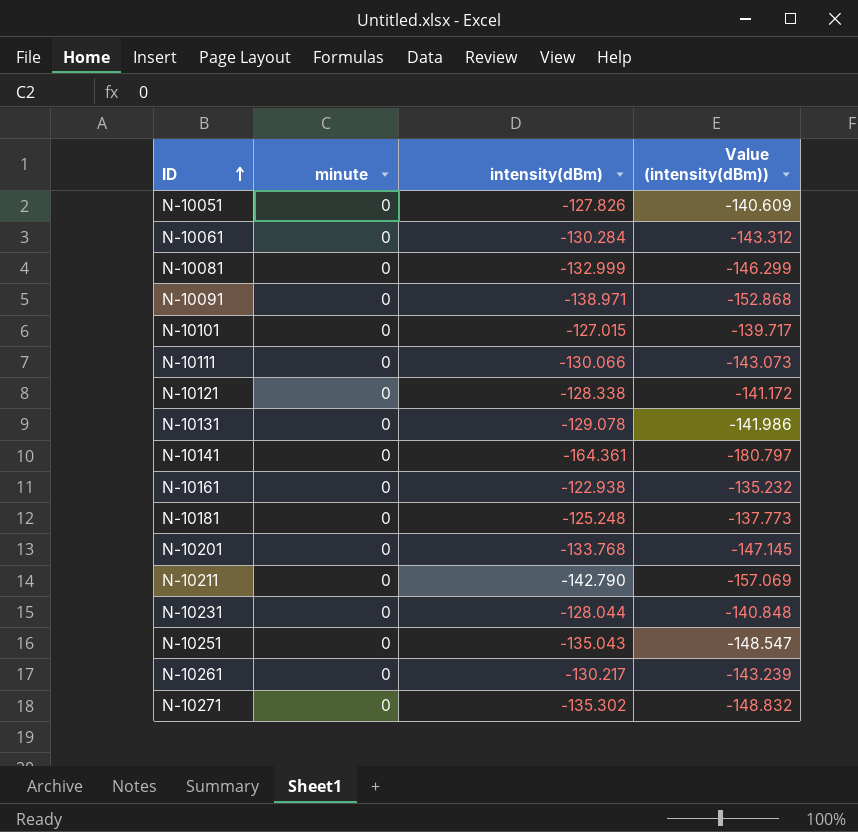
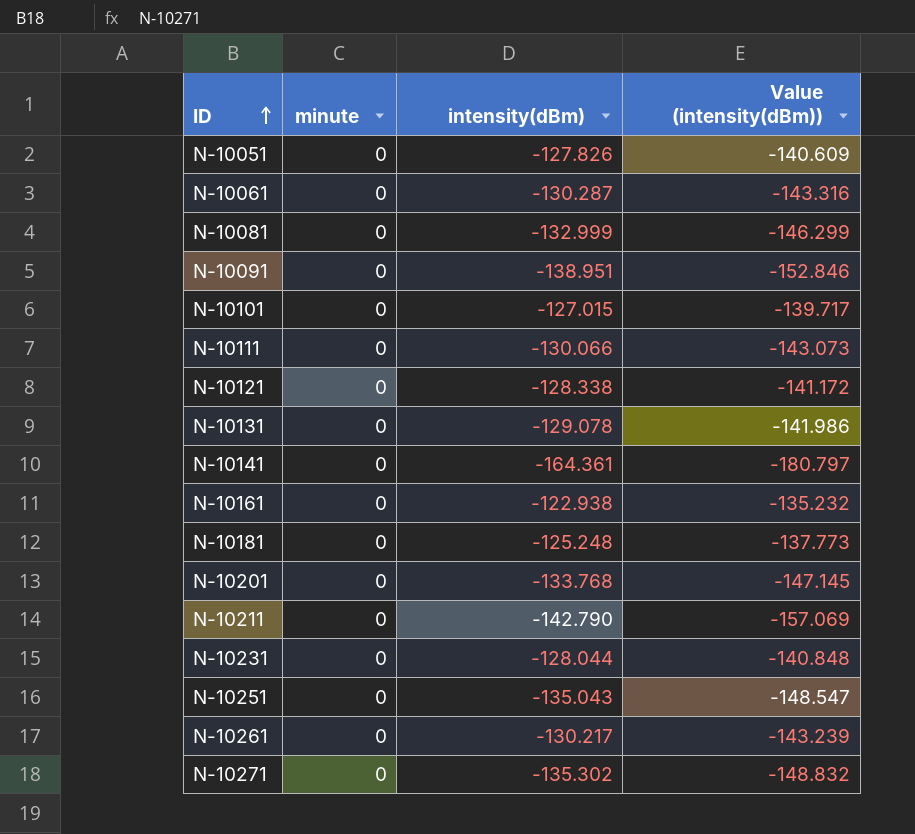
N-10061 | intensity(dBm): -130.284 -> -130.287
N-10061 | Value (intensity(dBm)): -143.312 -> -143.316
N-10091 | intensity(dBm): -138.971 -> -138.951
N-10091 | Value (intensity(dBm)): -152.868 -> -152.846

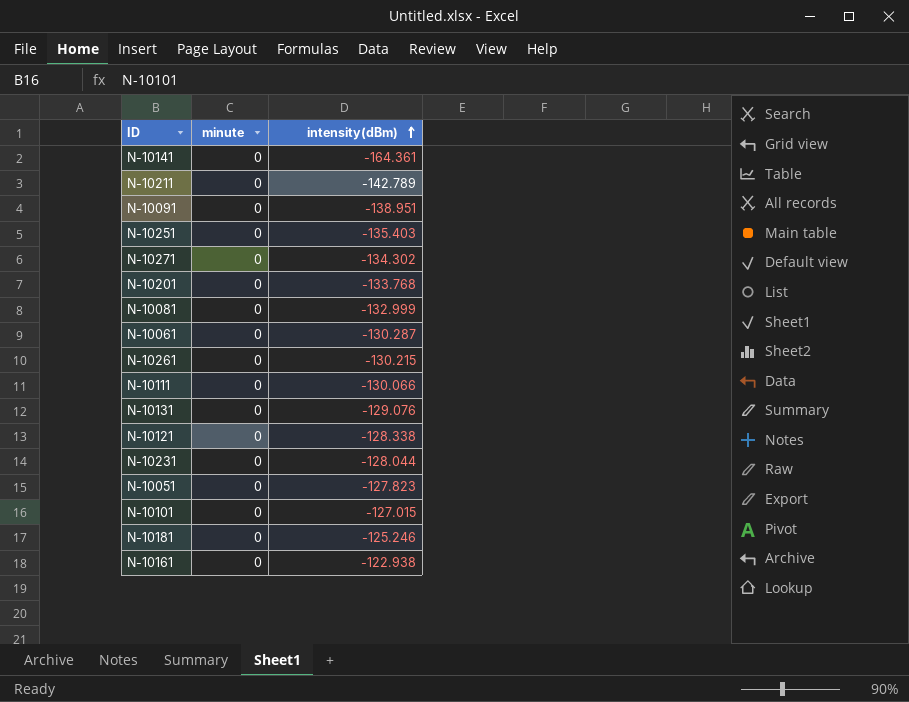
row order: ID ascending -> intensity(dBm) ascending
column Value (intensity(dBm)) | formula: [intensity(dBm)] * 1.1 -> none
N-10211 | intensity(dBm): -142.790 -> -142.789
N-10251 | intensity(dBm): -135.043 -> -135.403
N-10271 | intensity(dBm): -135.302 -> -134.302
N-10261 | intensity(dBm): -130.217 -> -130.215
N-10131 | intensity(dBm): -129.078 -> -129.076
N-10051 | intensity(dBm): -127.826 -> -127.823
N-10181 | intensity(dBm): -125.248 -> -125.246

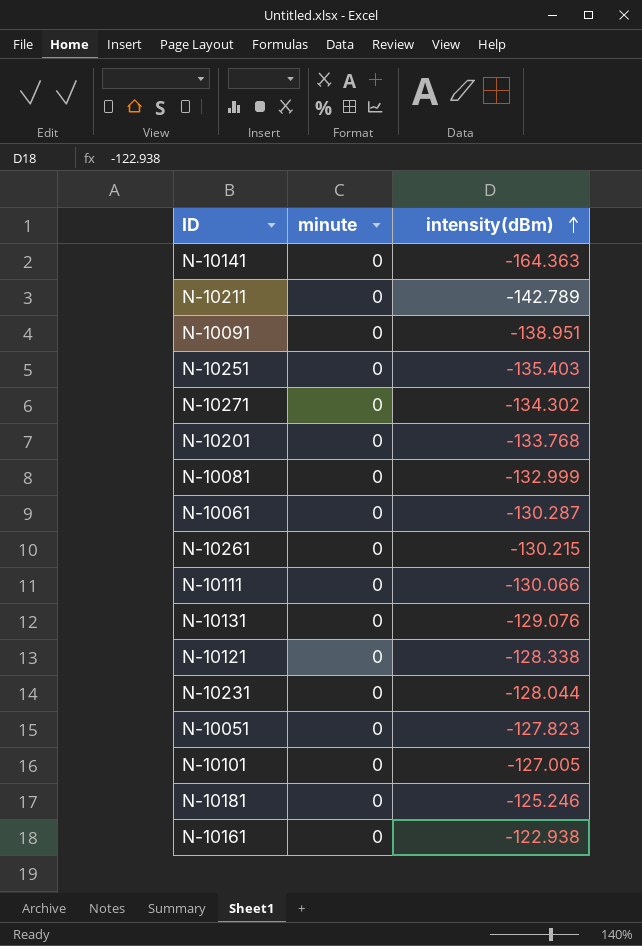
N-10141 | intensity(dBm): -164.361 -> -164.363
N-10101 | intensity(dBm): -127.015 -> -127.005

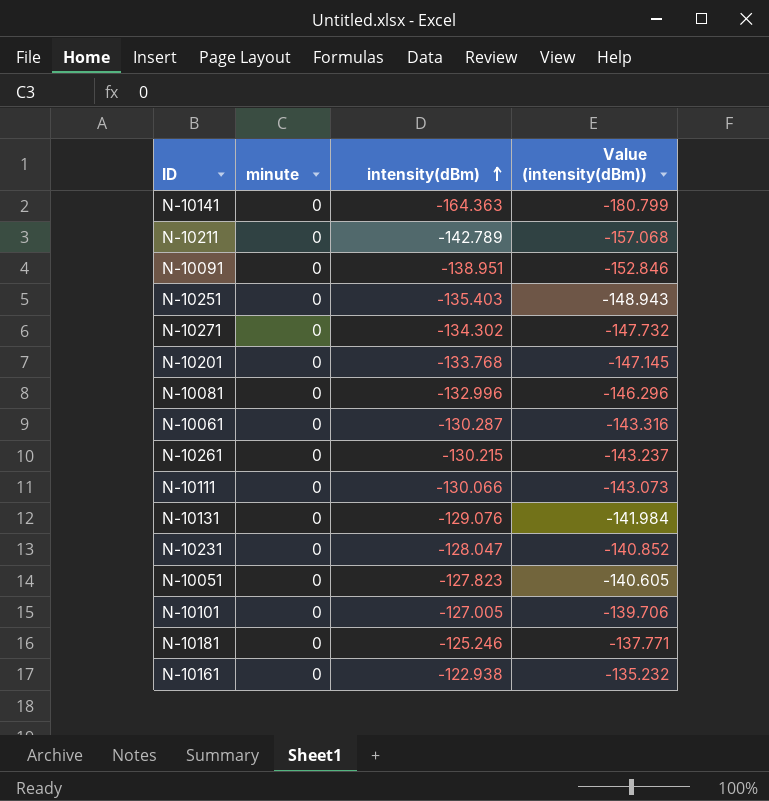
column Value (intensity(dBm)) | formula: none -> [intensity(dBm)] * 1.1
row N-10121: 0 | -128.338 -> none
N-10081 | intensity(dBm): -132.999 -> -132.996
N-10231 | intensity(dBm): -128.044 -> -128.047

